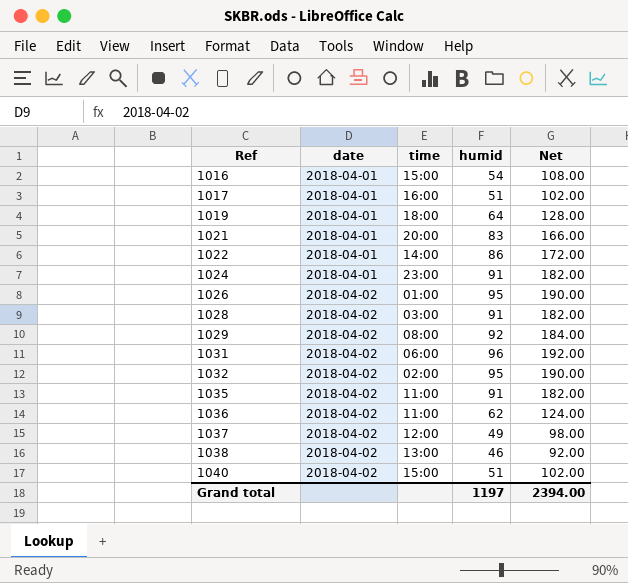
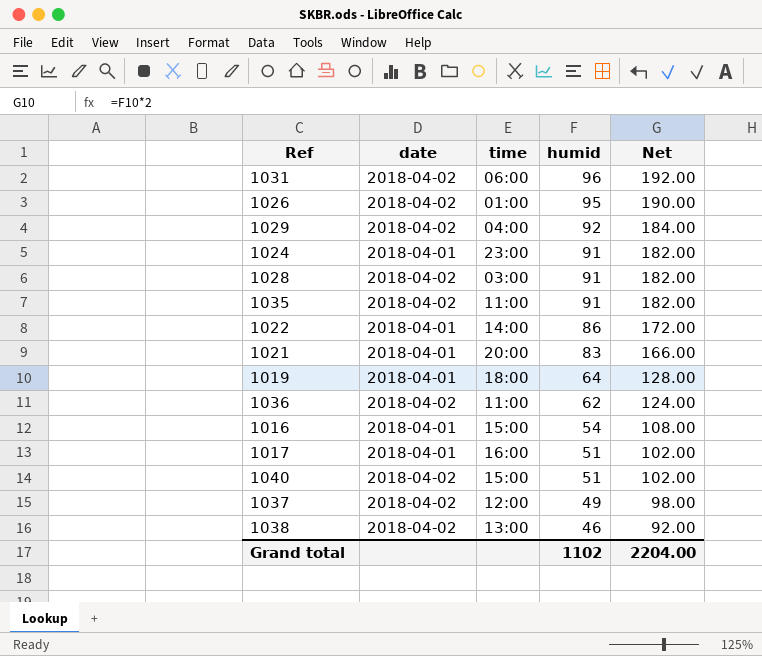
row order: Ref ascending -> humid descending
row 1032: 2018-04-02 | 02:00 | 95 | 190.00 -> none
1029 | time: 08:00 -> 04:00
Grand total | humid: 1197 -> 1102
Grand total | Net: 2394.00 -> 2204.00

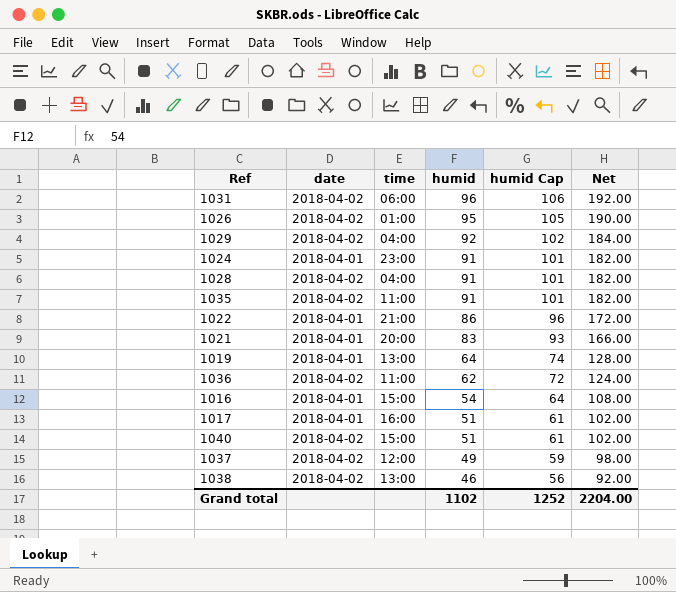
column humid Cap | formula: none -> [humid] + 10
1028 | time: 03:00 -> 04:00
1022 | time: 14:00 -> 21:00
1019 | time: 18:00 -> 13:00

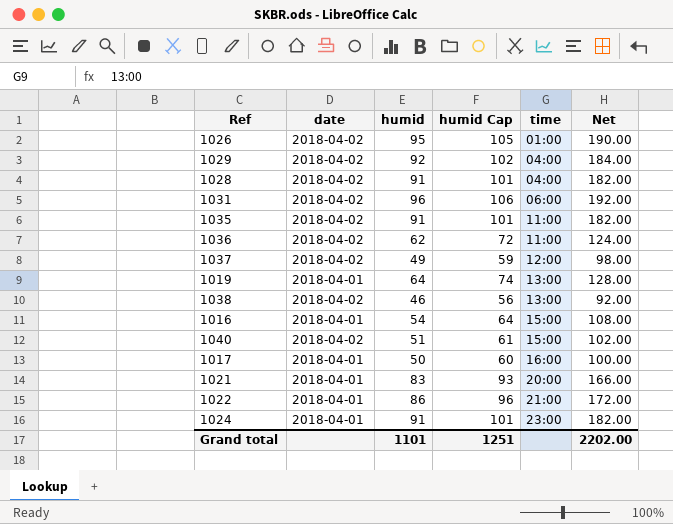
row order: humid descending -> time ascending
column time | position: 3 -> 5
1017 | humid: 51 -> 50
1017 | humid Cap: 61 -> 60
1017 | Net: 102.00 -> 100.00
Grand total | humid: 1102 -> 1101
Grand total | humid Cap: 1252 -> 1251
Grand total | Net: 2204.00 -> 2202.00

